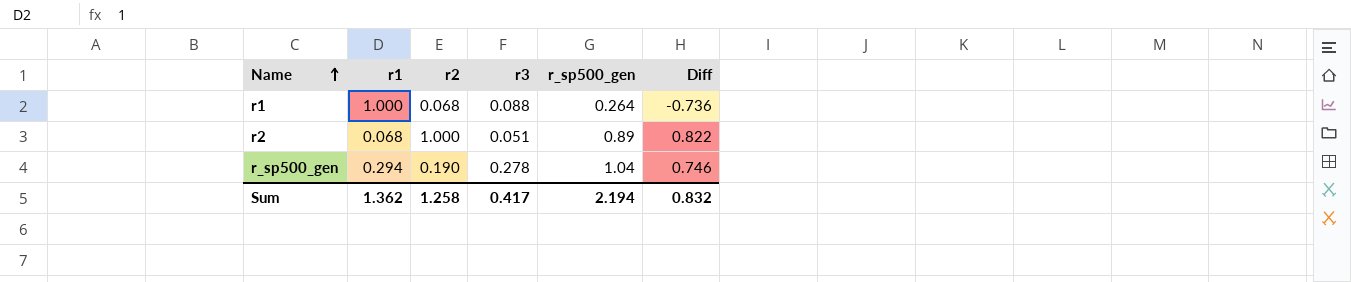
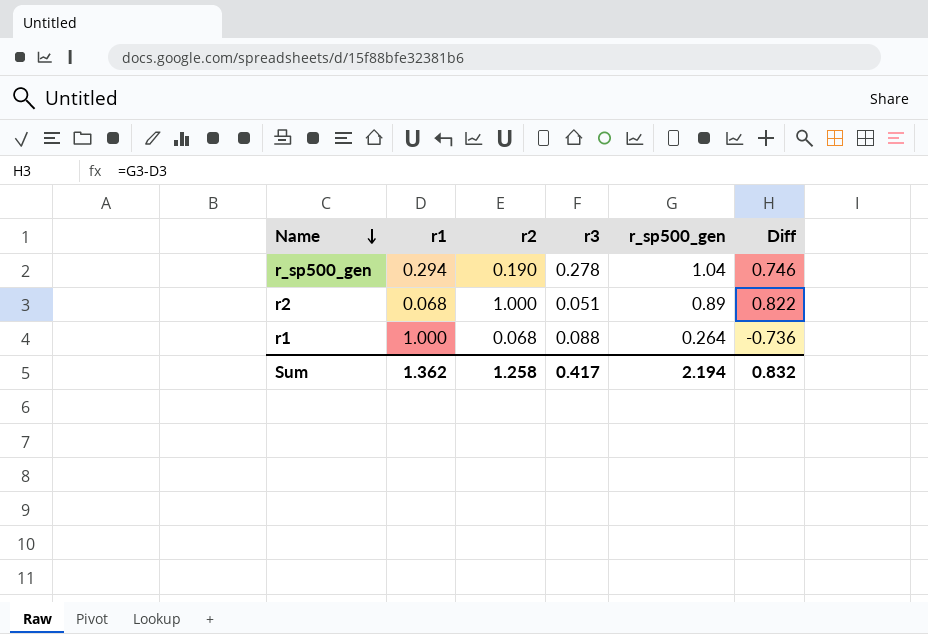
row order: Name ascending -> Name descending

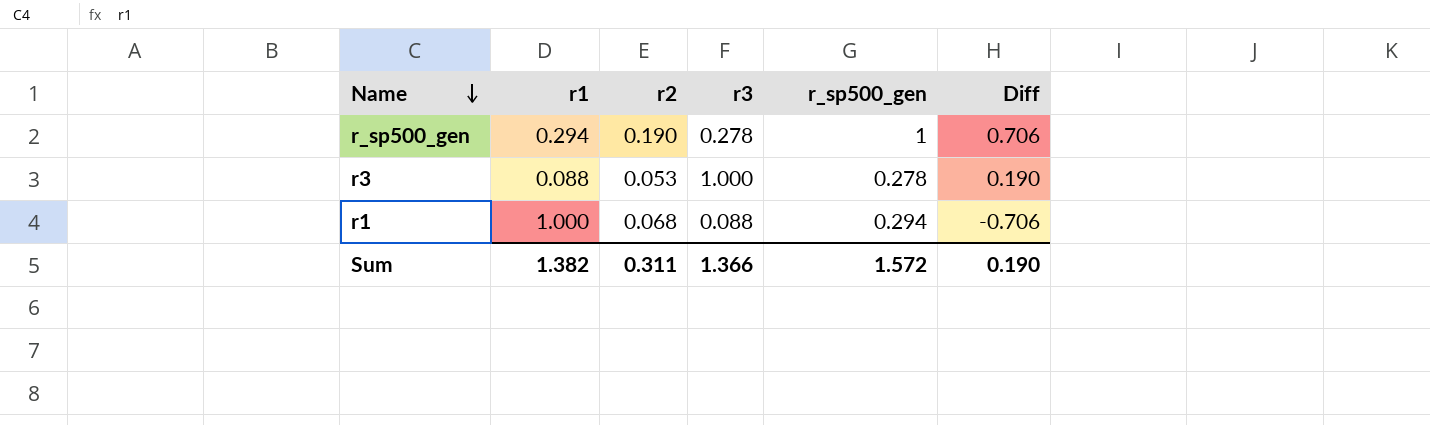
row r2: 0.068 | 1.000 | 0.051 | 0.89 | 0.822 -> none
r_sp500_gen | r_sp500_gen: 1.04 -> 1
r_sp500_gen | Diff: 0.746 -> 0.706
row r3: none -> 0.088 | 0.053 | 1.000 | 0.278 | 0.190
r1 | r_sp500_gen: 0.264 -> 0.294
r1 | Diff: -0.736 -> -0.706
Sum | r1: 1.362 -> 1.382
Sum | r2: 1.258 -> 0.311
Sum | r3: 0.417 -> 1.366
Sum | r_sp500_gen: 2.194 -> 1.572
Sum | Diff: 0.832 -> 0.190

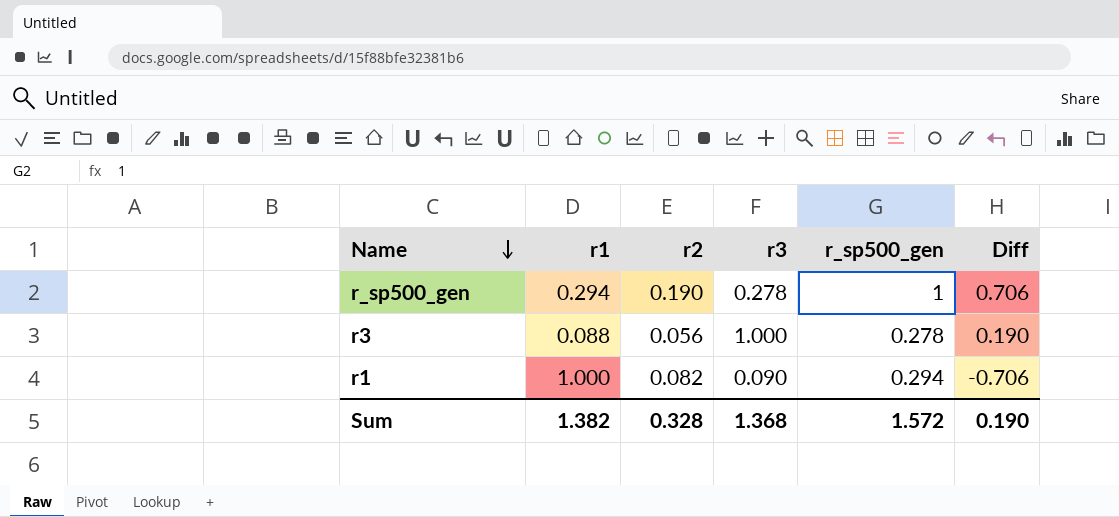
r3 | r2: 0.053 -> 0.056
r1 | r2: 0.068 -> 0.082
r1 | r3: 0.088 -> 0.090
Sum | r2: 0.311 -> 0.328
Sum | r3: 1.366 -> 1.368

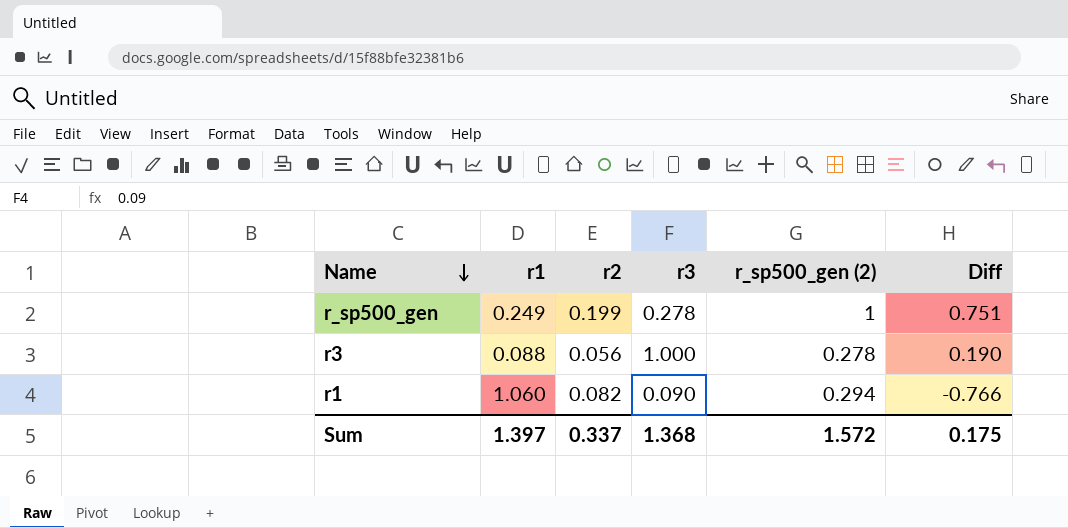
column name: r_sp500_gen -> r_sp500_gen (2)
r_sp500_gen | r1: 0.294 -> 0.249
r_sp500_gen | r2: 0.190 -> 0.199
r_sp500_gen | Diff: 0.706 -> 0.751
r1 | r1: 1.000 -> 1.060
r1 | Diff: -0.706 -> -0.766
Sum | r1: 1.382 -> 1.397
Sum | r2: 0.328 -> 0.337
Sum | Diff: 0.190 -> 0.175

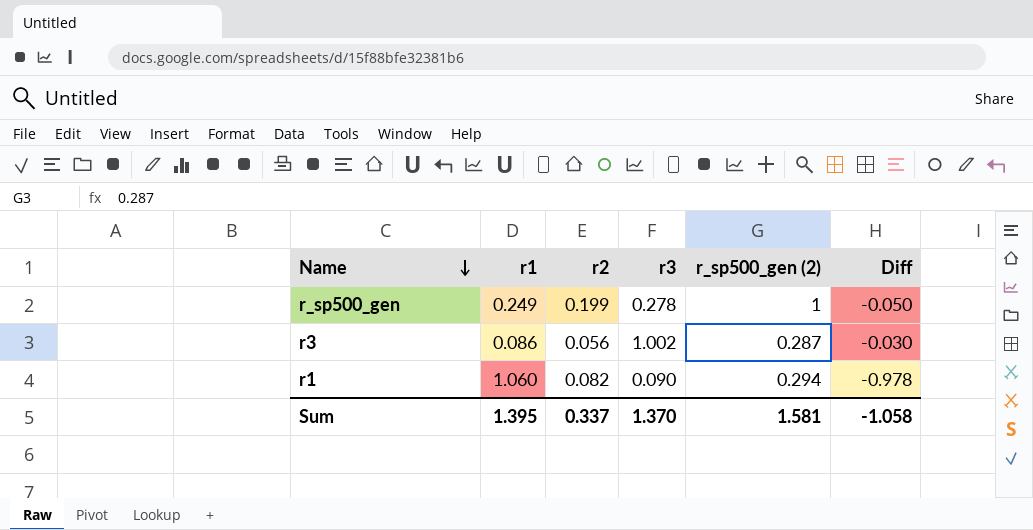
column Diff | formula: [r_sp500_gen (2)] - [r1] -> [r2] - [r1]
r3 | r1: 0.088 -> 0.086
r3 | r3: 1.000 -> 1.002
r3 | r_sp500_gen (2): 0.278 -> 0.287
Sum | r1: 1.397 -> 1.395
Sum | r3: 1.368 -> 1.370
Sum | r_sp500_gen (2): 1.572 -> 1.581
Sum | Diff: 0.175 -> -1.058

